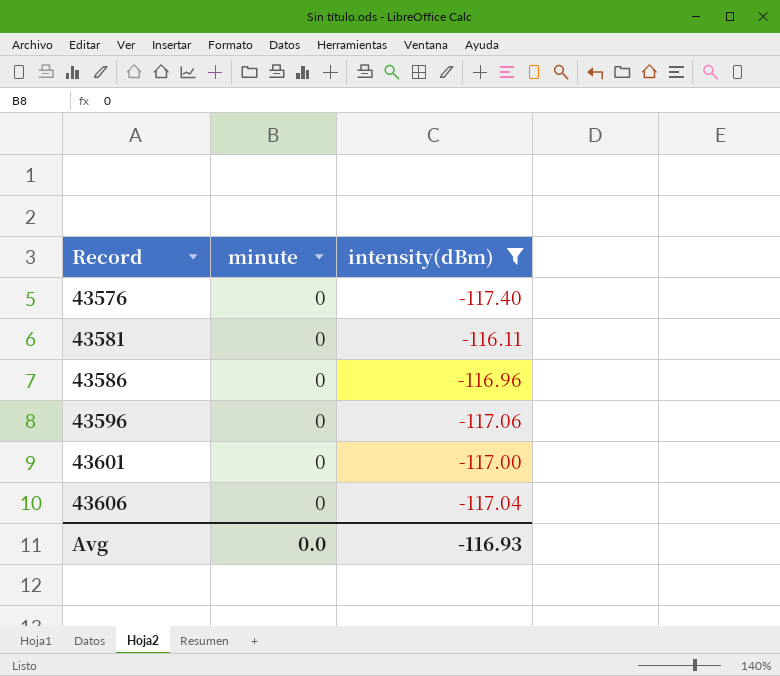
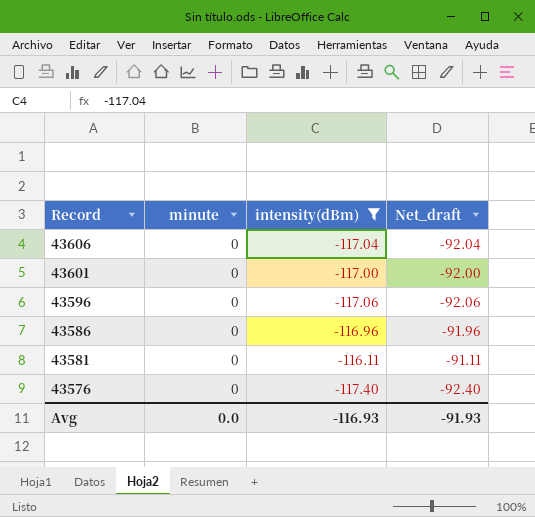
row order: Record ascending -> Record descending
column Net_draft | formula: none -> [intensity(dBm)] + 25

